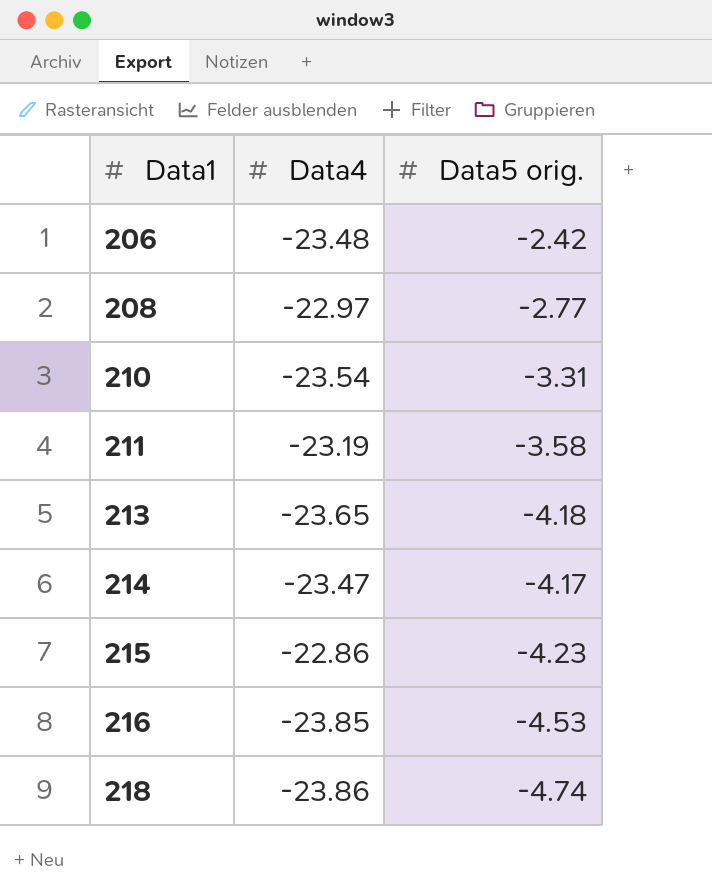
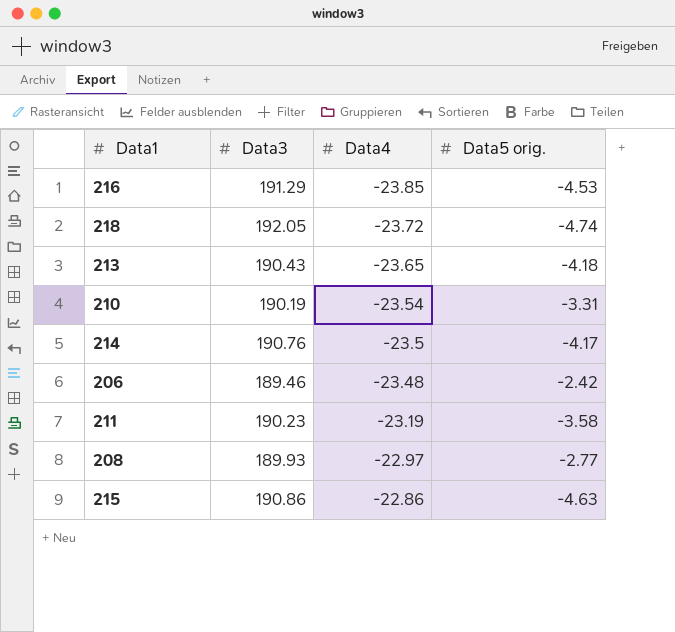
row order: Data1 ascending -> Data4 ascending
column Data3 | position: none -> 2
218 | Data4: -23.86 -> -23.72
214 | Data4: -23.47 -> -23.5
215 | Data5 orig.: -4.23 -> -4.63

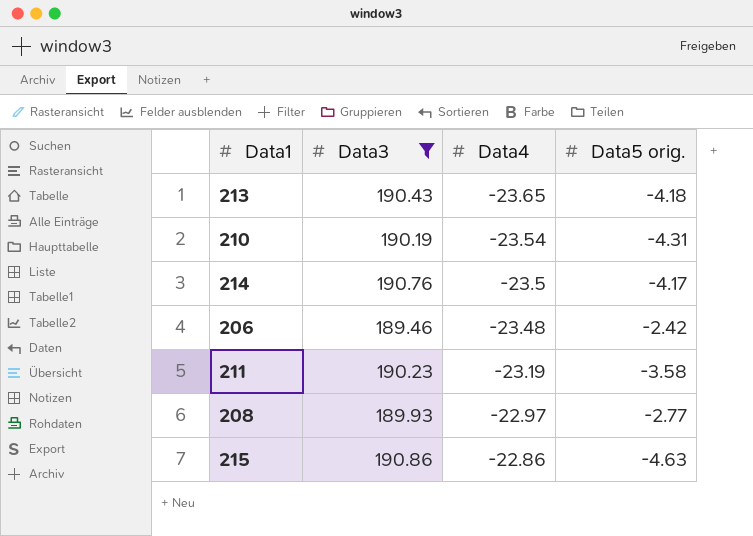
filter: none -> Data3 <= 190.86
210 | Data5 orig.: -3.31 -> -4.31

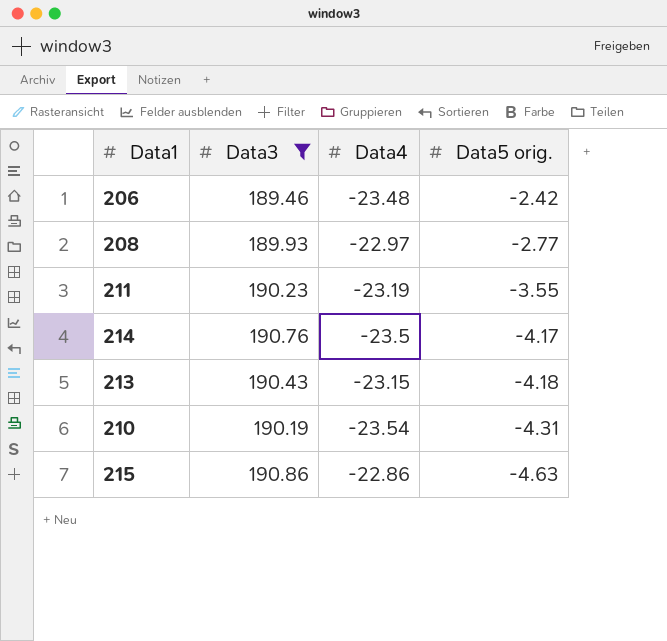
row order: Data4 ascending -> Data5 orig. descending
211 | Data5 orig.: -3.58 -> -3.55
213 | Data4: -23.65 -> -23.15

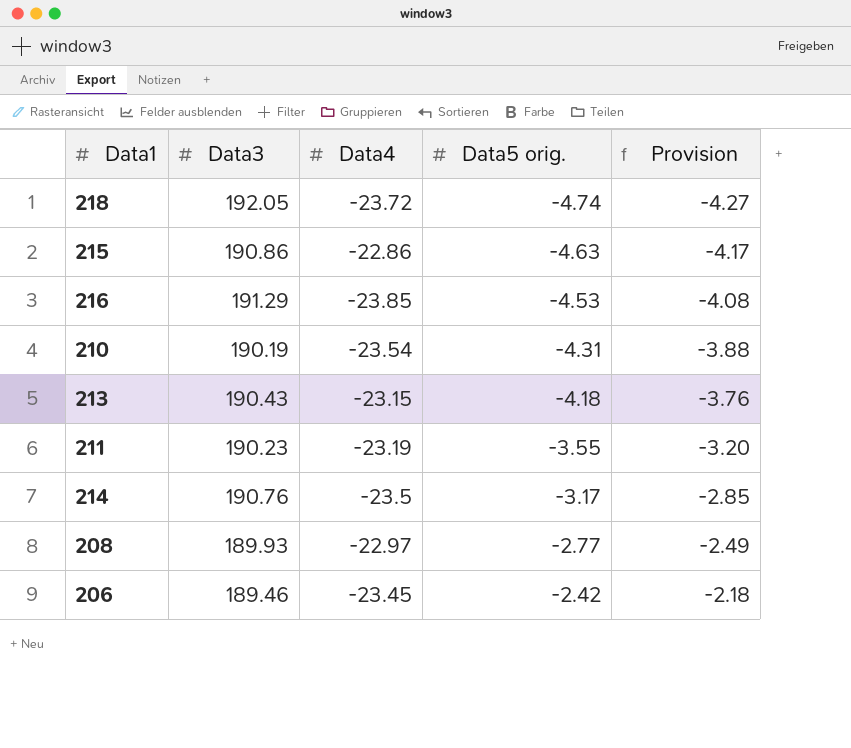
filter: Data3 <= 190.86 -> none
row order: Data5 orig. descending -> Data5 orig. ascending
column Provision | formula: none -> [Data5 orig.] * 0.9
214 | Data5 orig.: -4.17 -> -3.17
206 | Data4: -23.48 -> -23.45

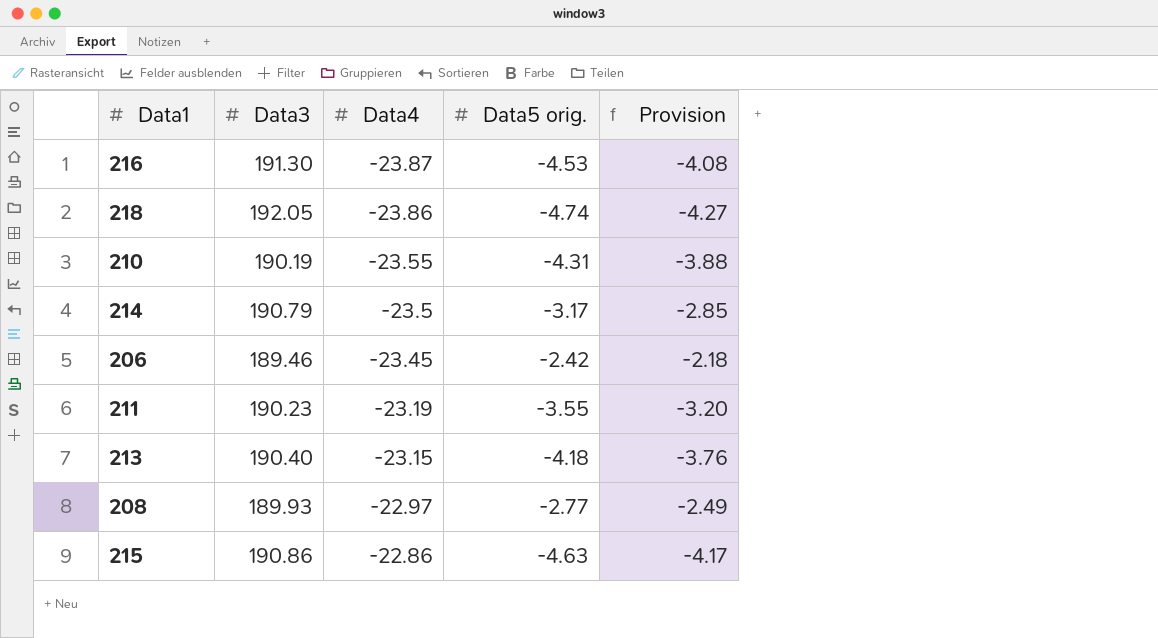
row order: Data5 orig. ascending -> Data4 ascending
216 | Data3: 191.29 -> 191.30
216 | Data4: -23.85 -> -23.87
218 | Data4: -23.72 -> -23.86
210 | Data4: -23.54 -> -23.55
214 | Data3: 190.76 -> 190.79
213 | Data3: 190.43 -> 190.40

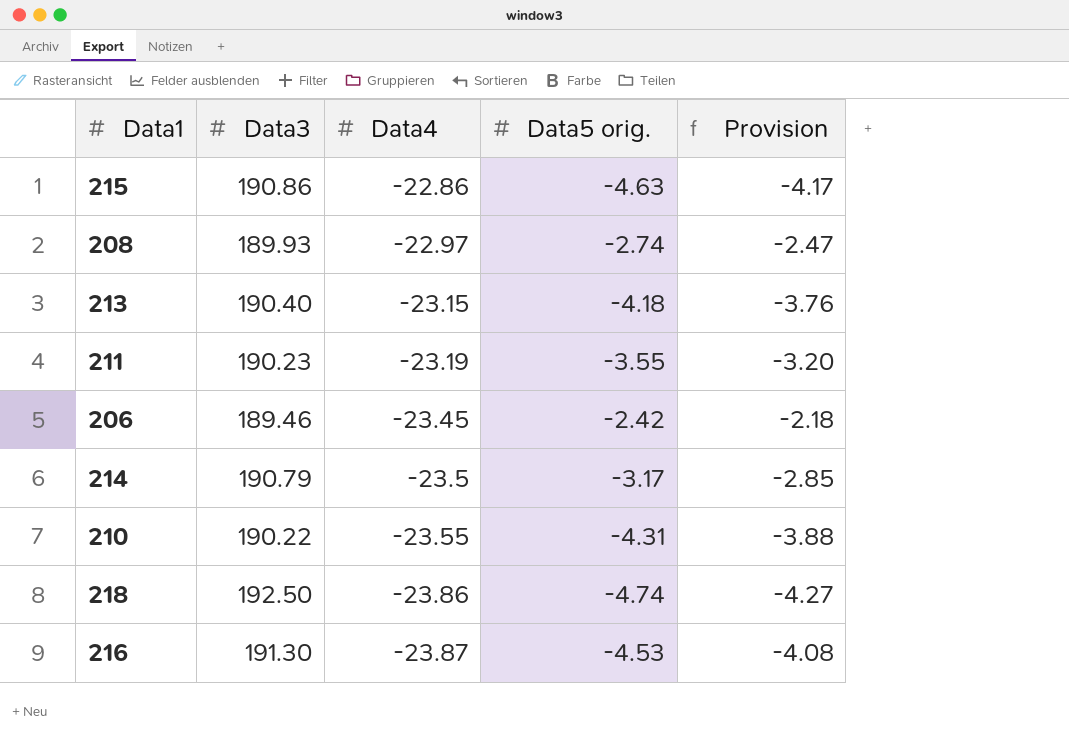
row order: Data4 ascending -> Data4 descending
208 | Data5 orig.: -2.77 -> -2.74
208 | Provision: -2.49 -> -2.47
210 | Data3: 190.19 -> 190.22
218 | Data3: 192.05 -> 192.50

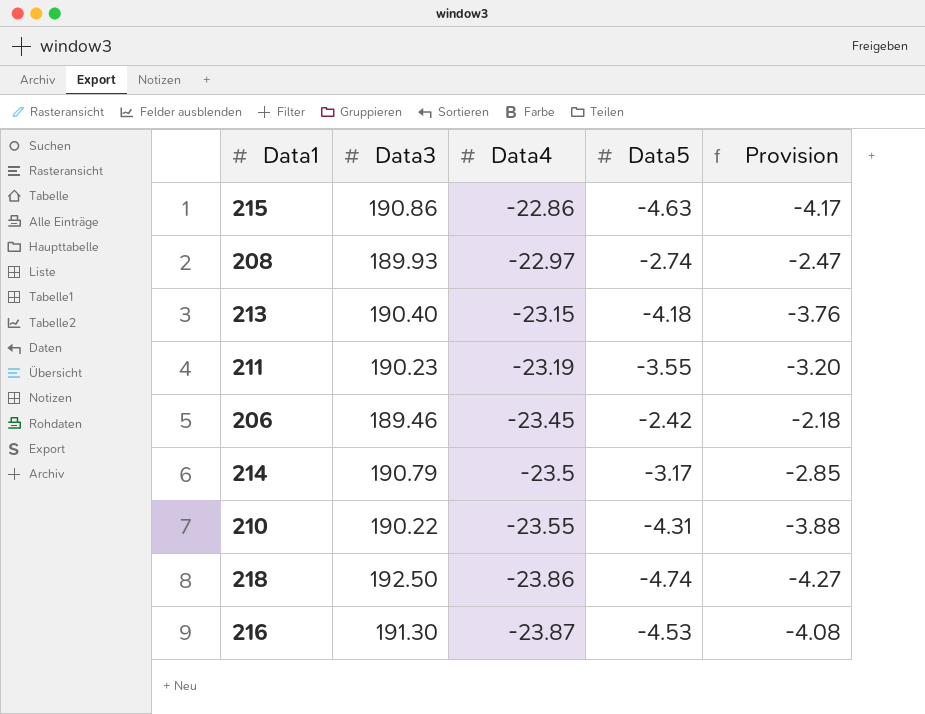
column name: Data5 orig. -> Data5

